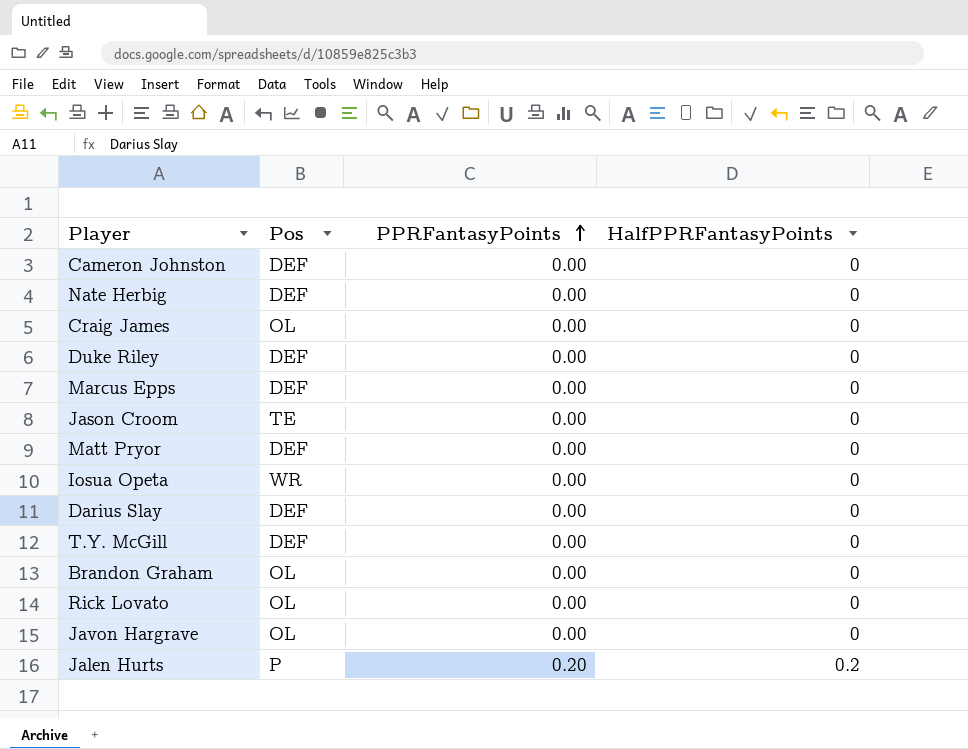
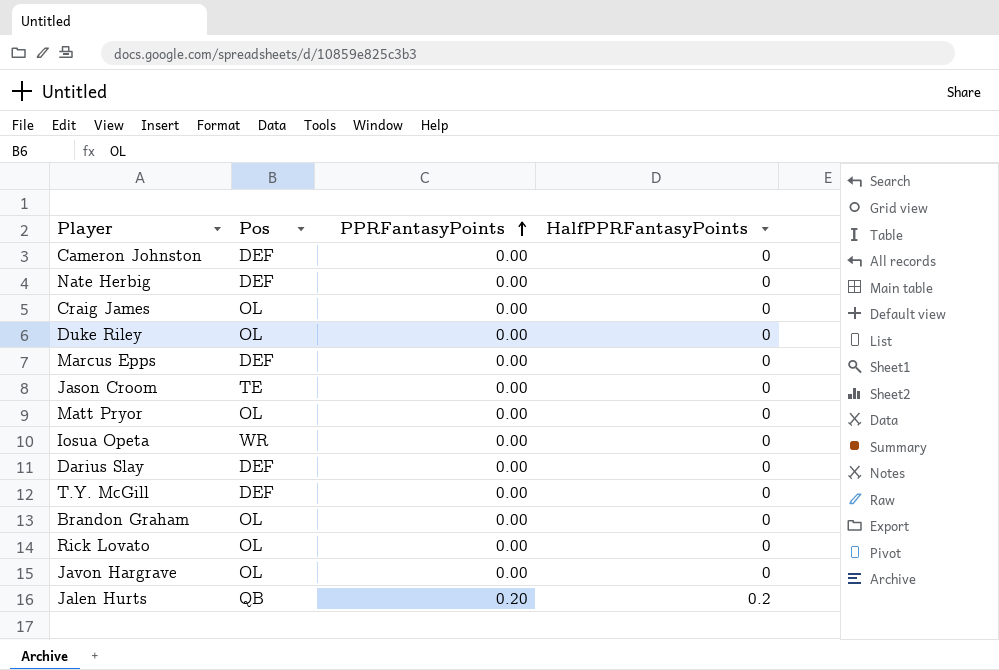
Duke Riley | Pos: DEF -> OL
Matt Pryor | Pos: DEF -> OL
Jalen Hurts | Pos: P -> QB

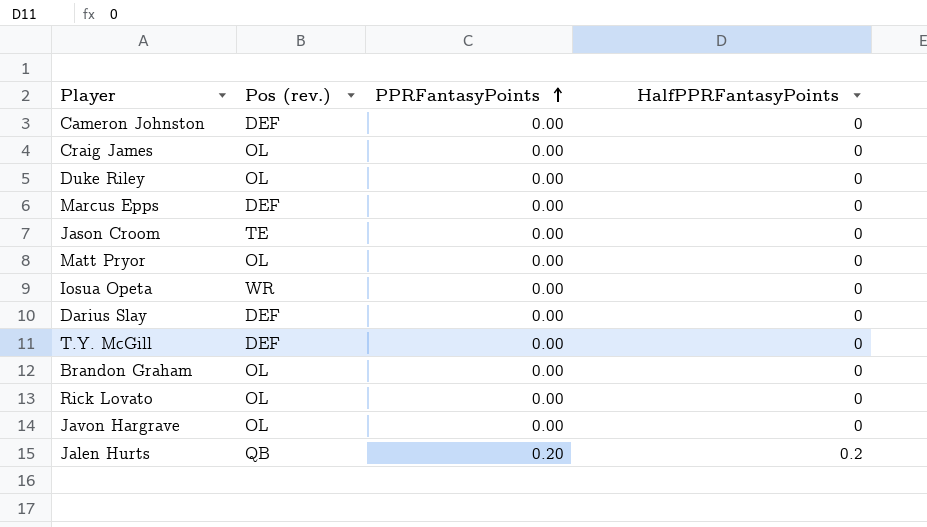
column name: Pos -> Pos (rev.)
row Nate Herbig: DEF | 0.00 | 0 -> none

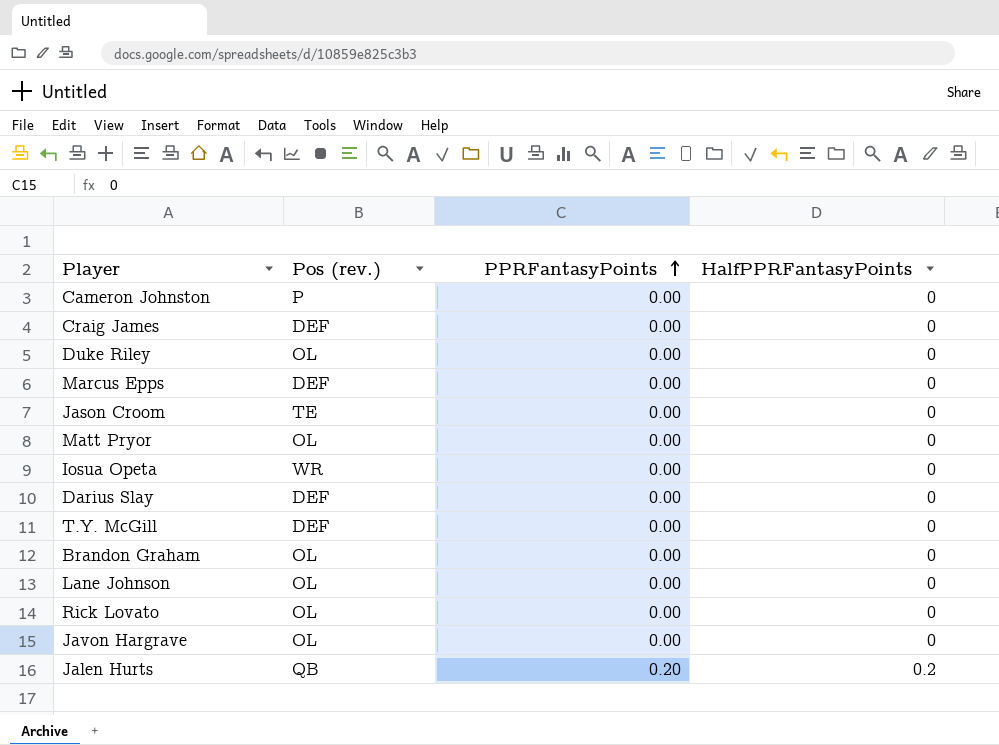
Cameron Johnston | Pos (rev.): DEF -> P
Craig James | Pos (rev.): OL -> DEF
row Lane Johnson: none -> OL | 0.00 | 0

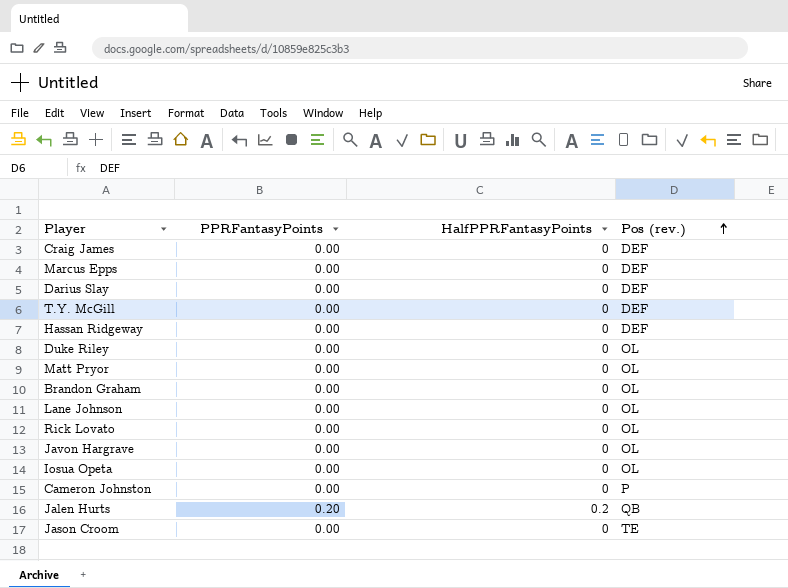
row order: PPRFantasyPoints ascending -> Pos (rev.) ascending
column Pos (rev.) | position: 2 -> 4
row Hassan Ridgeway: none -> 0.00 | 0 | DEF
Iosua Opeta | Pos (rev.): WR -> OL

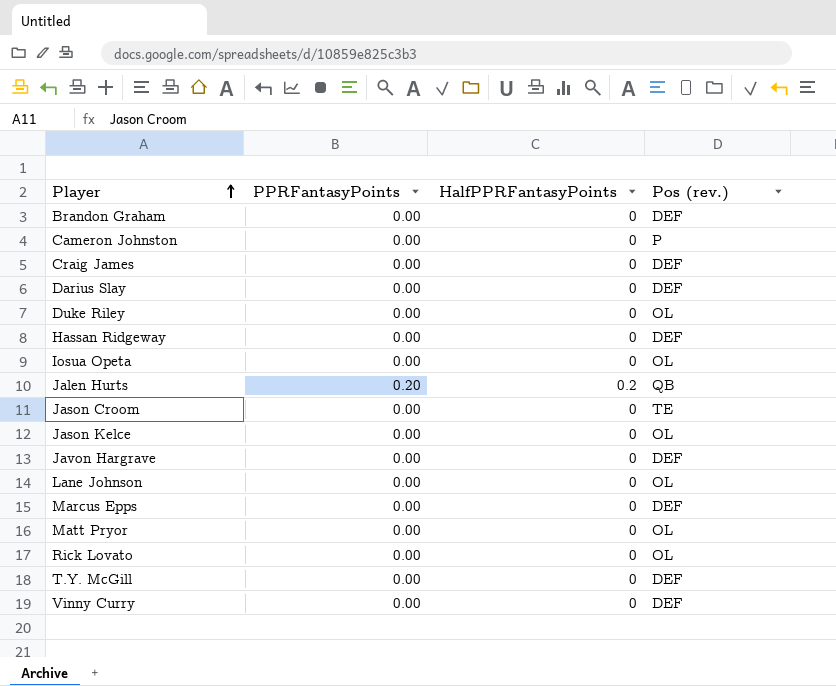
row order: Pos (rev.) ascending -> Player ascending
Brandon Graham | Pos (rev.): OL -> DEF
row Jason Kelce: none -> 0.00 | 0 | OL
Javon Hargrave | Pos (rev.): OL -> DEF
row Vinny Curry: none -> 0.00 | 0 | DEF

